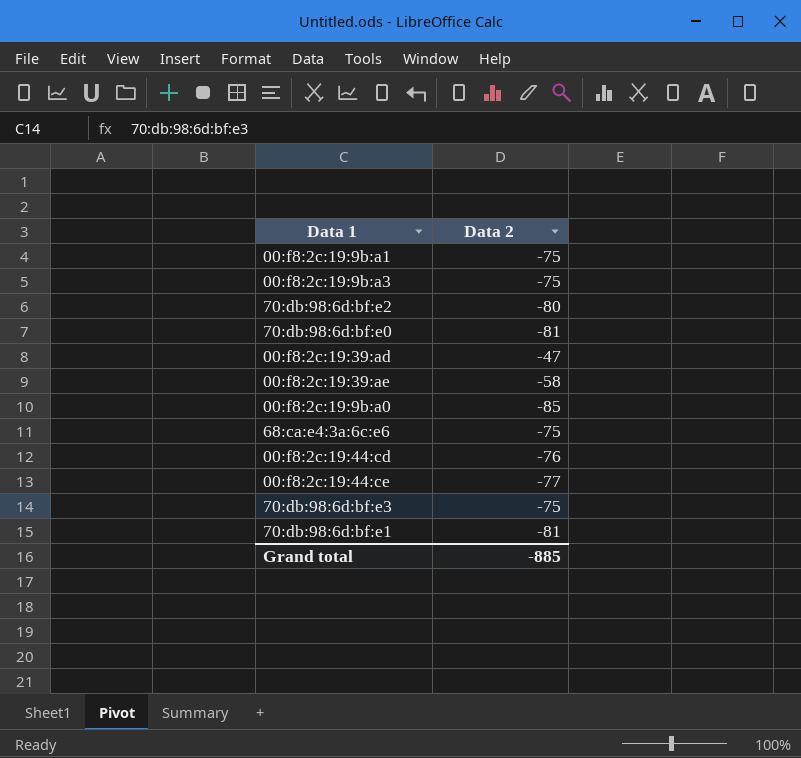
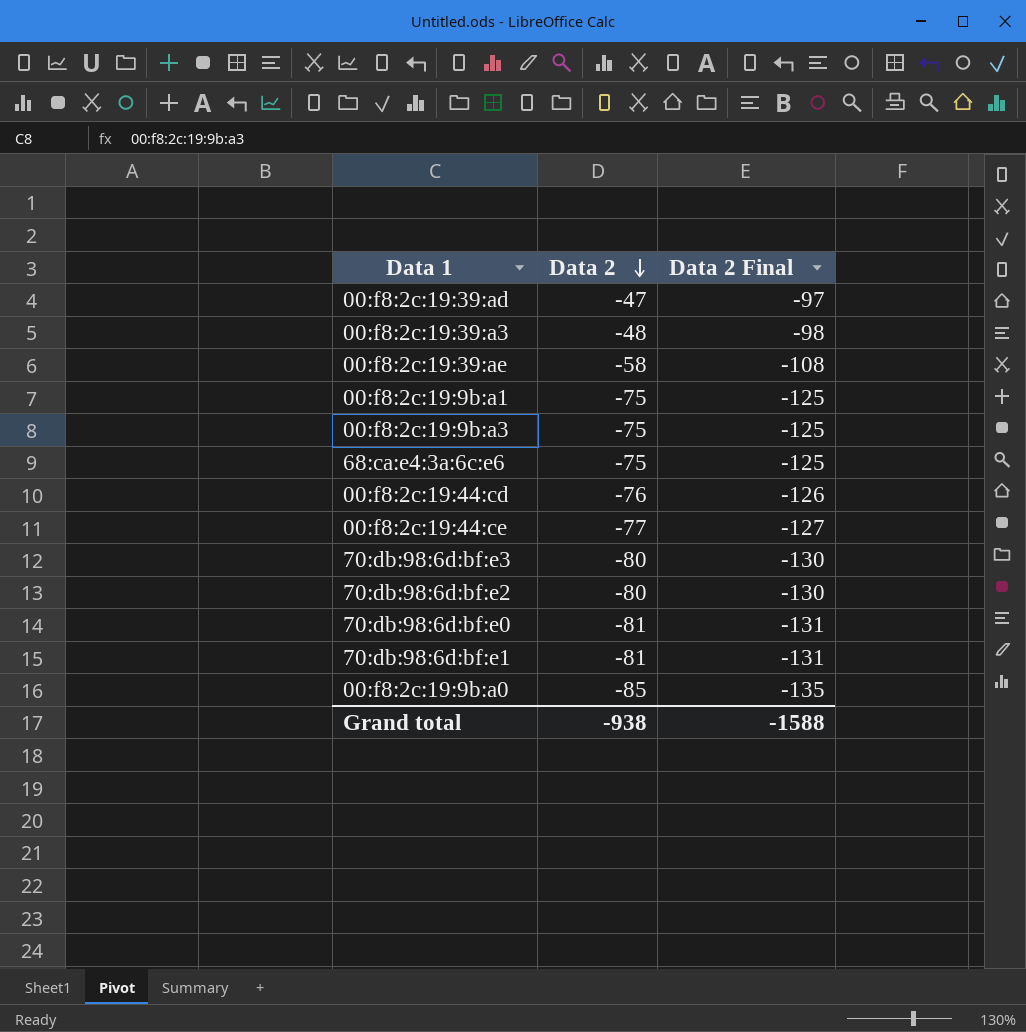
row order: none -> Data 2 descending
column Data 2 Final | formula: none -> [Data 2] - 50
row 00:f8:2c:19:39:a3: none -> -48 | -98
70:db:98:6d:bf:e3 | Data 2: -75 -> -80
Grand total | Data 2: -885 -> -938

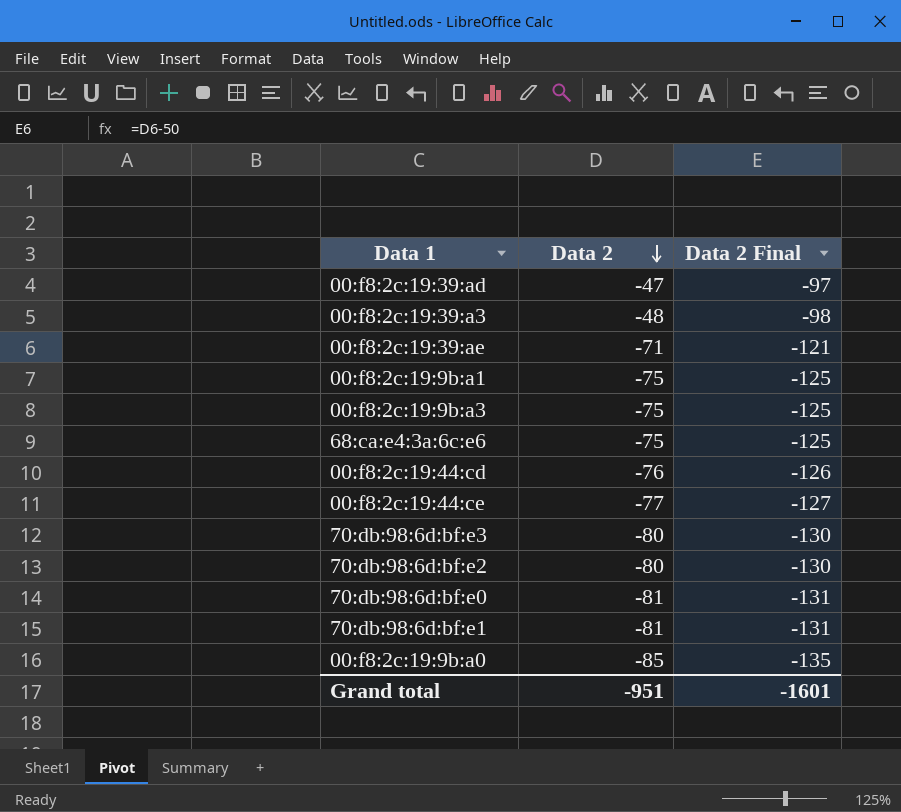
00:f8:2c:19:39:ae | Data 2: -58 -> -71
00:f8:2c:19:39:ae | Data 2 Final: -108 -> -121
Grand total | Data 2: -938 -> -951
Grand total | Data 2 Final: -1588 -> -1601

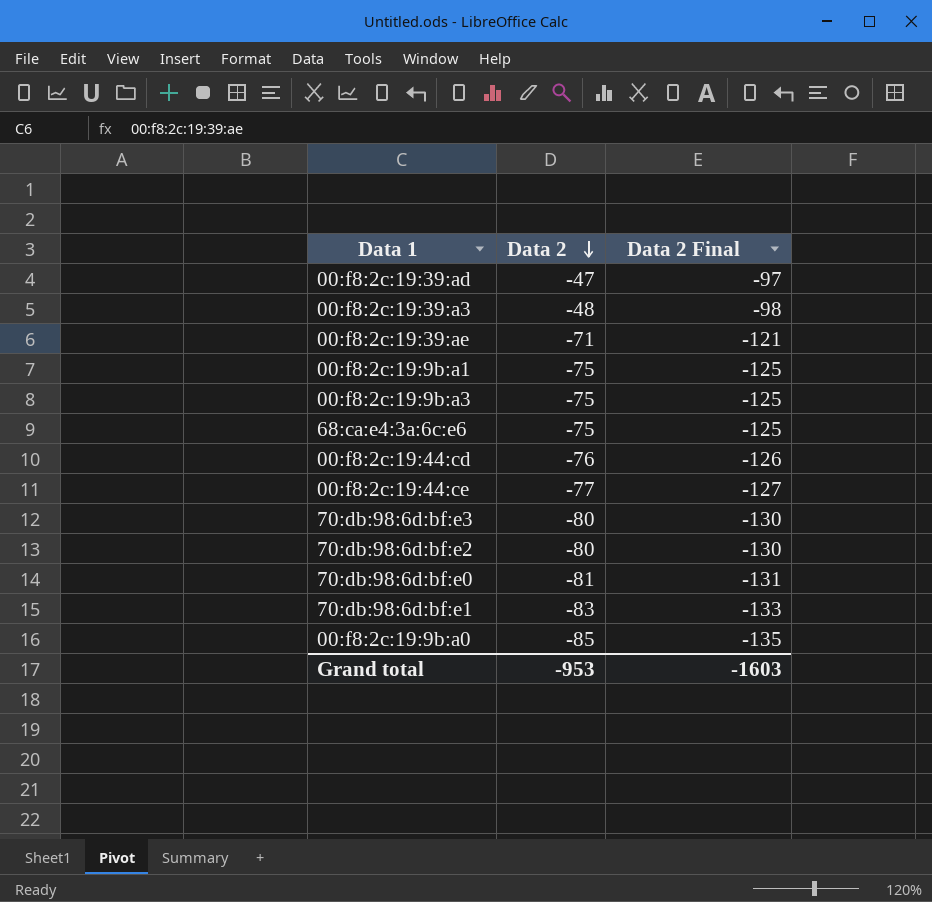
70:db:98:6d:bf:e1 | Data 2: -81 -> -83
70:db:98:6d:bf:e1 | Data 2 Final: -131 -> -133
Grand total | Data 2: -951 -> -953
Grand total | Data 2 Final: -1601 -> -1603

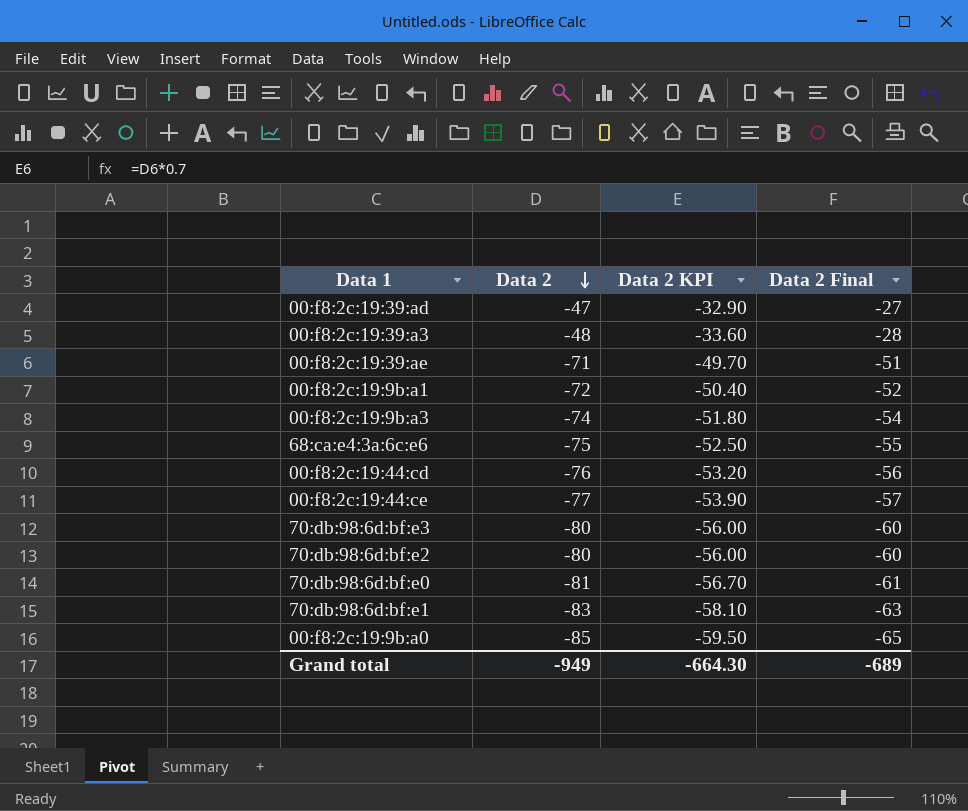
column Data 2 KPI | formula: none -> [Data 2] * 0.7
column Data 2 Final | formula: [Data 2] - 50 -> [Data 2] + 20
00:f8:2c:19:9b:a1 | Data 2: -75 -> -72
00:f8:2c:19:9b:a3 | Data 2: -75 -> -74
Grand total | Data 2: -953 -> -949
Grand total | Data 2 Final: -1603 -> -689

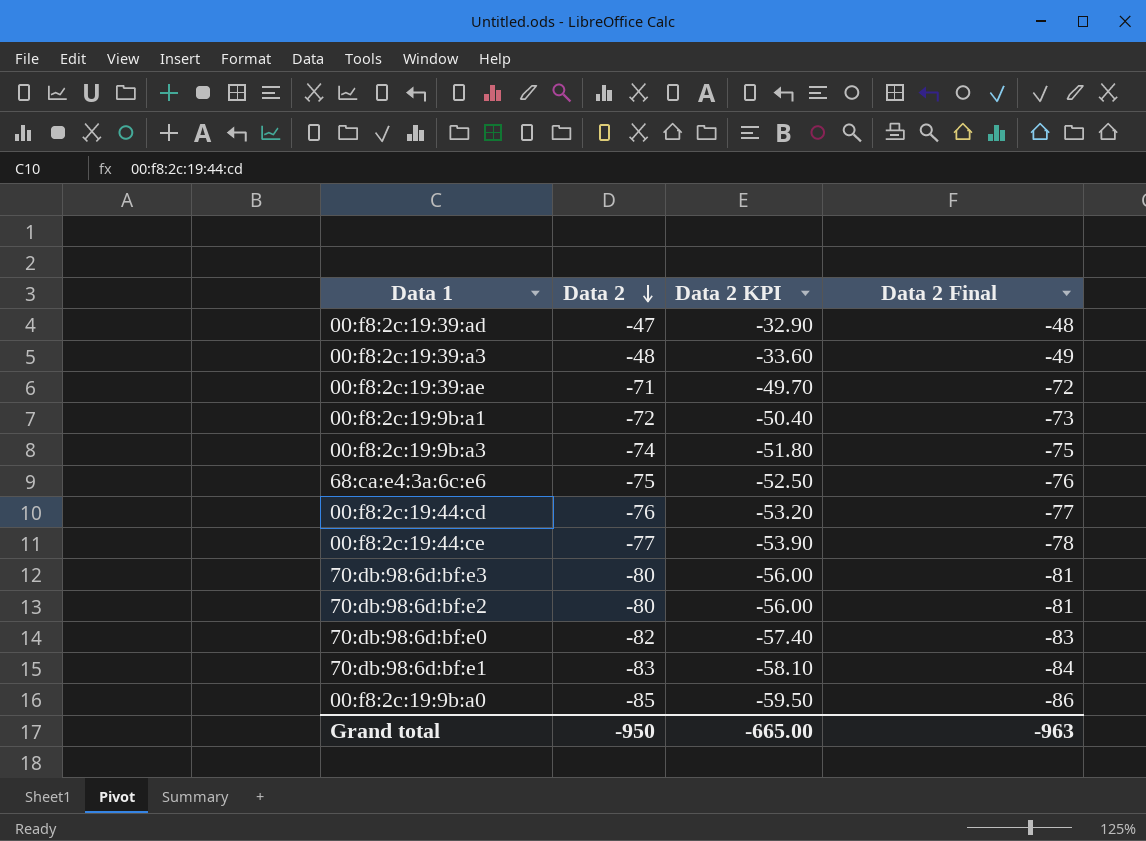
column Data 2 Final | formula: [Data 2] + 20 -> [Data 2] - 1
70:db:98:6d:bf:e0 | Data 2: -81 -> -82
70:db:98:6d:bf:e0 | Data 2 KPI: -56.70 -> -57.40
Grand total | Data 2: -949 -> -950
Grand total | Data 2 KPI: -664.30 -> -665.00
Grand total | Data 2 Final: -689 -> -963

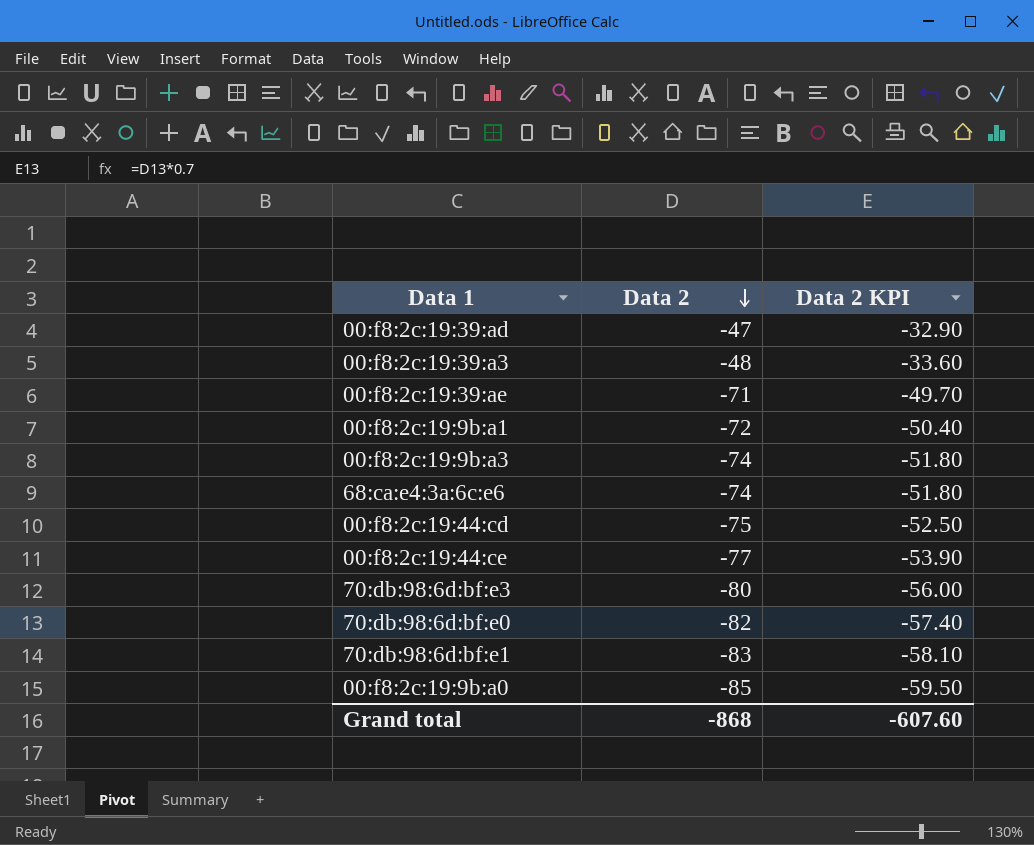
column Data 2 Final | formula: [Data 2] - 1 -> none
row 70:db:98:6d:bf:e2: -80 | -56.00 | -81 -> none
68:ca:e4:3a:6c:e6 | Data 2: -75 -> -74
68:ca:e4:3a:6c:e6 | Data 2 KPI: -52.50 -> -51.80
00:f8:2c:19:44:cd | Data 2: -76 -> -75
00:f8:2c:19:44:cd | Data 2 KPI: -53.20 -> -52.50
Grand total | Data 2: -950 -> -868
Grand total | Data 2 KPI: -665.00 -> -607.60

